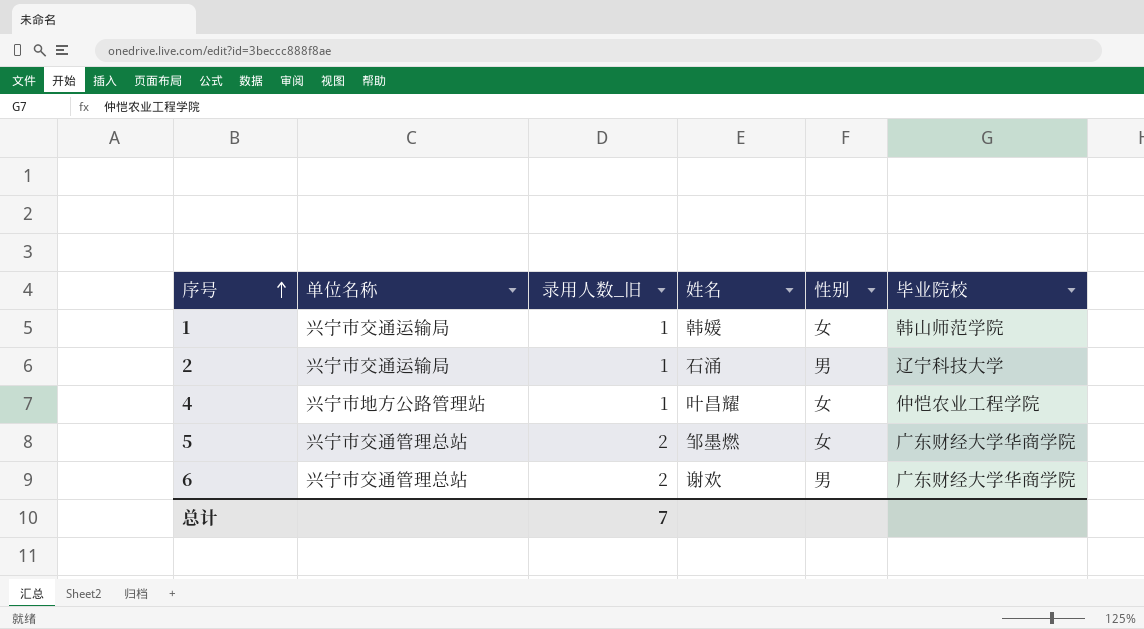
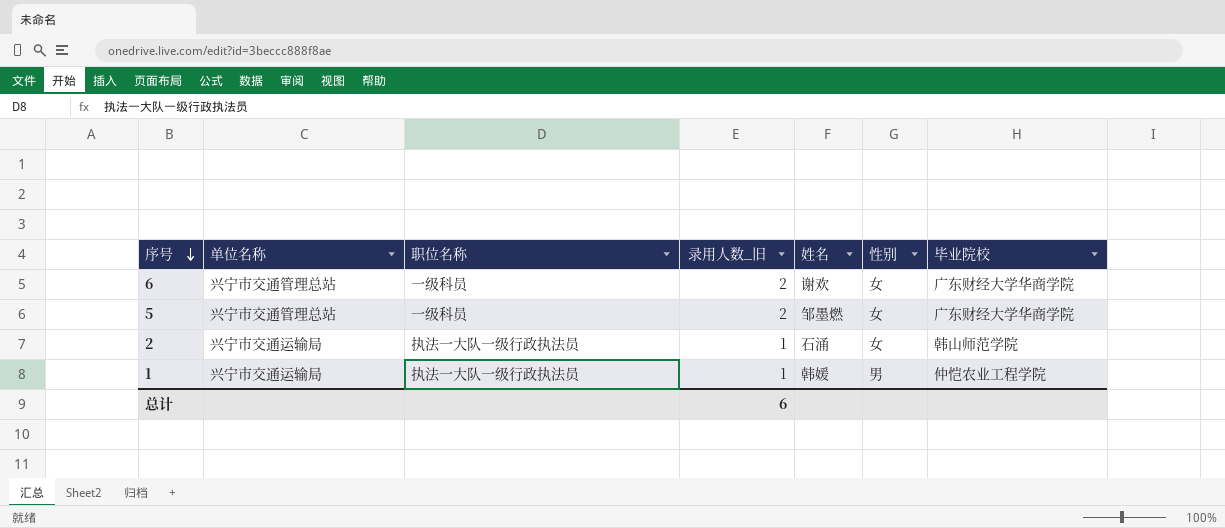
row order: 序号 ascending -> 序号 descending
column 职位名称 | position: none -> 3
row 4: 兴宁市地方公路管理站 | 1 | 叶昌耀 | 女 | 仲恺农业工程学院 -> none
6 | 性别: 男 -> 女
2 | 性别: 男 -> 女
2 | 毕业院校: 辽宁科技大学 -> 韩山师范学院
1 | 性别: 女 -> 男
1 | 毕业院校: 韩山师范学院 -> 仲恺农业工程学院
总计 | 录用人数_旧: 7 -> 6

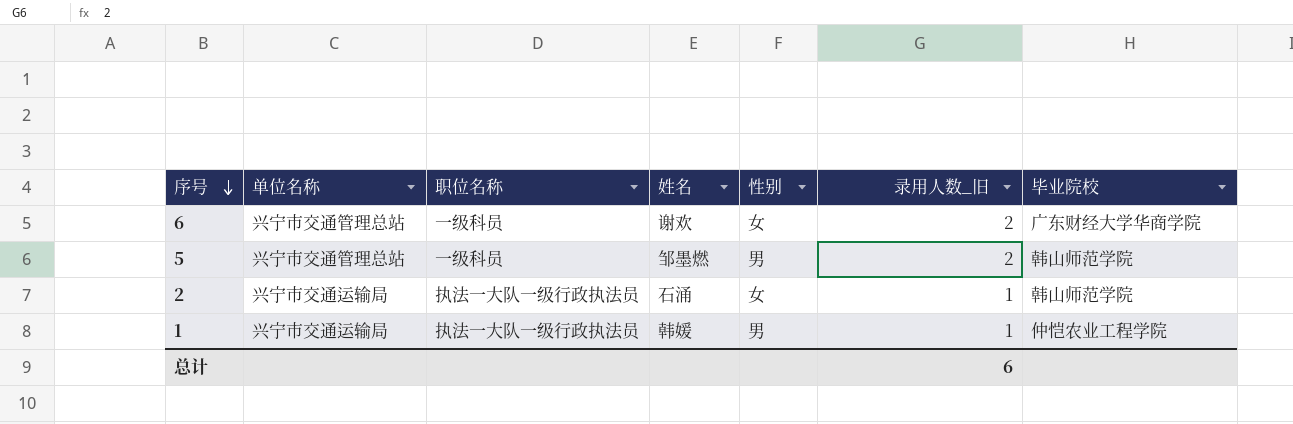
column 录用人数_旧 | position: 4 -> 6
5 | 性别: 女 -> 男
5 | 毕业院校: 广东财经大学华商学院 -> 韩山师范学院

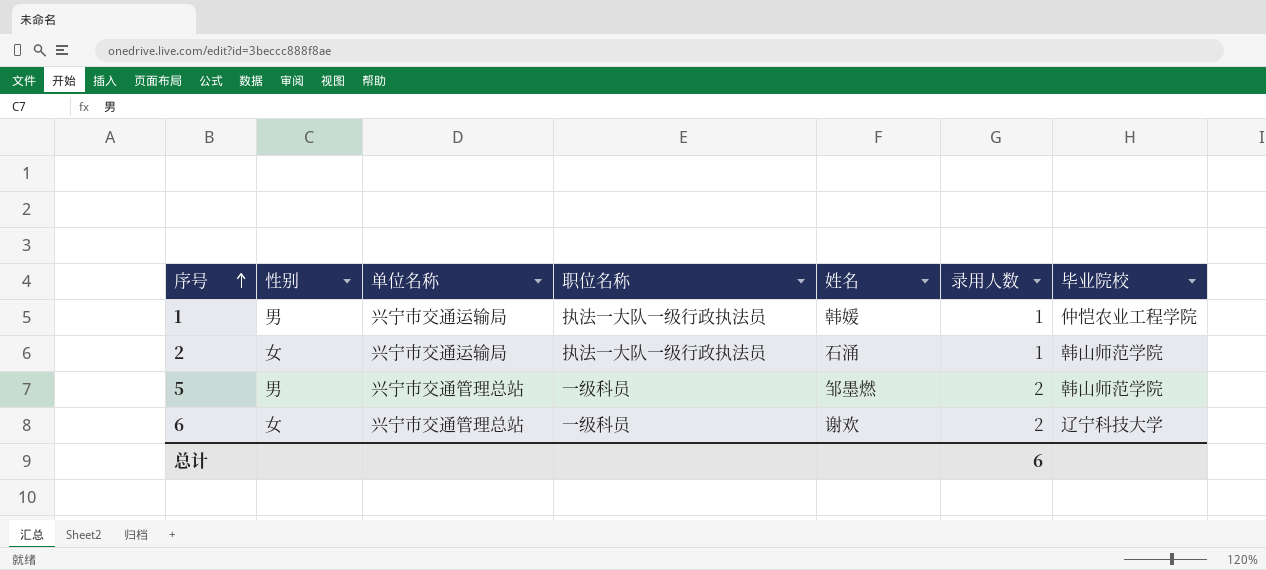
row order: 序号 descending -> 序号 ascending
column 性别 | position: 5 -> 2
column name: 录用人数_旧 -> 录用人数
6 | 毕业院校: 广东财经大学华商学院 -> 辽宁科技大学

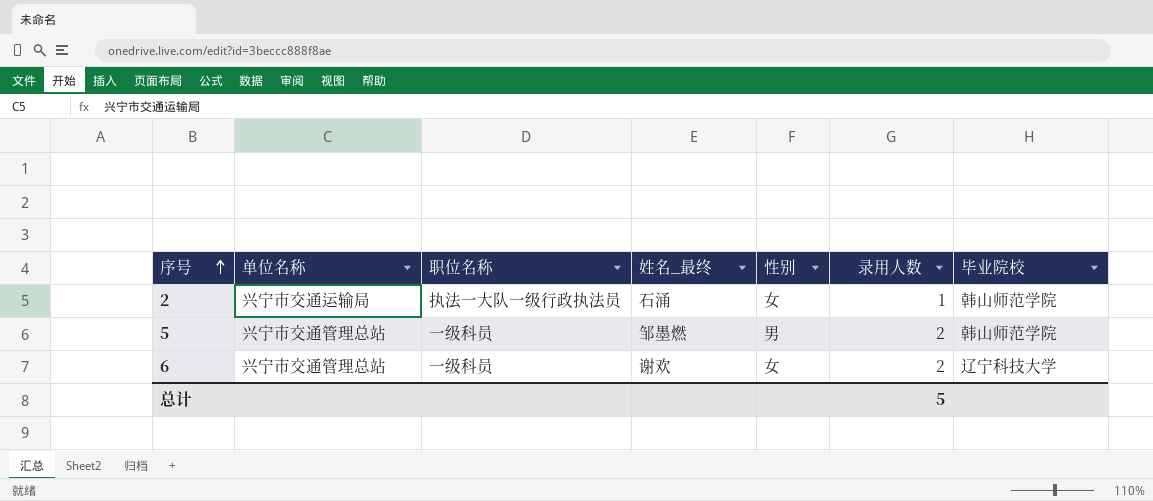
column name: 姓名 -> 姓名_最终
column 性别 | position: 2 -> 5
row 1: 男 | 兴宁市交通运输局 | 执法一大队一级行政执法员 | 韩媛 | 1 | 仲恺农业工程学院 -> none
总计 | 录用人数: 6 -> 5

